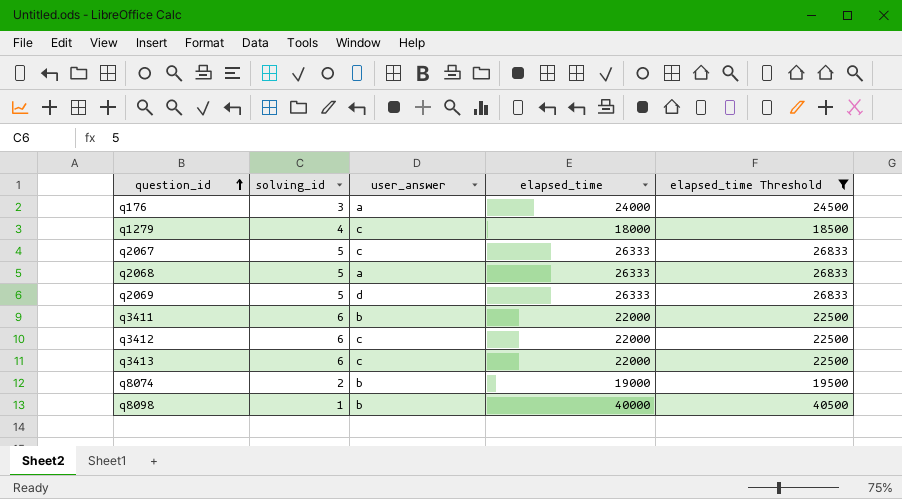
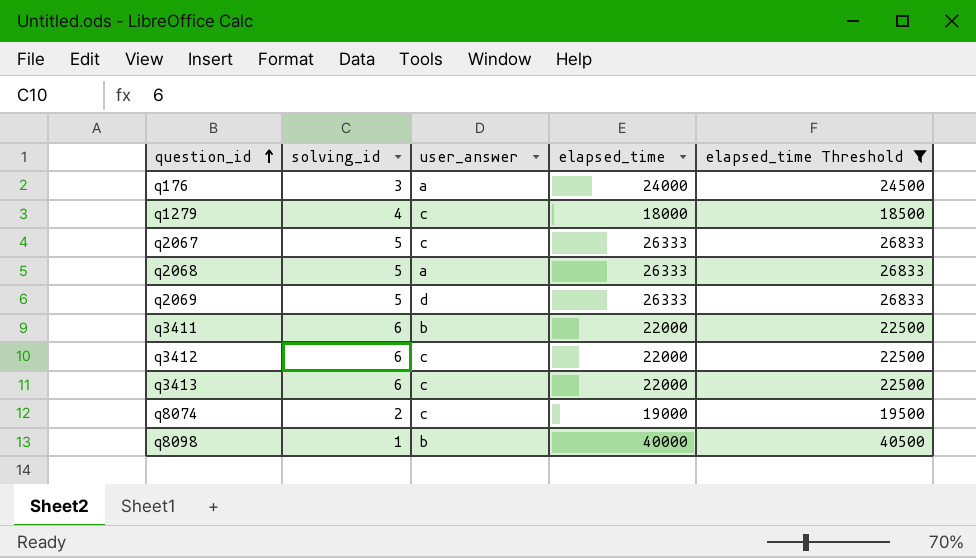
q8074 | user_answer: b -> c

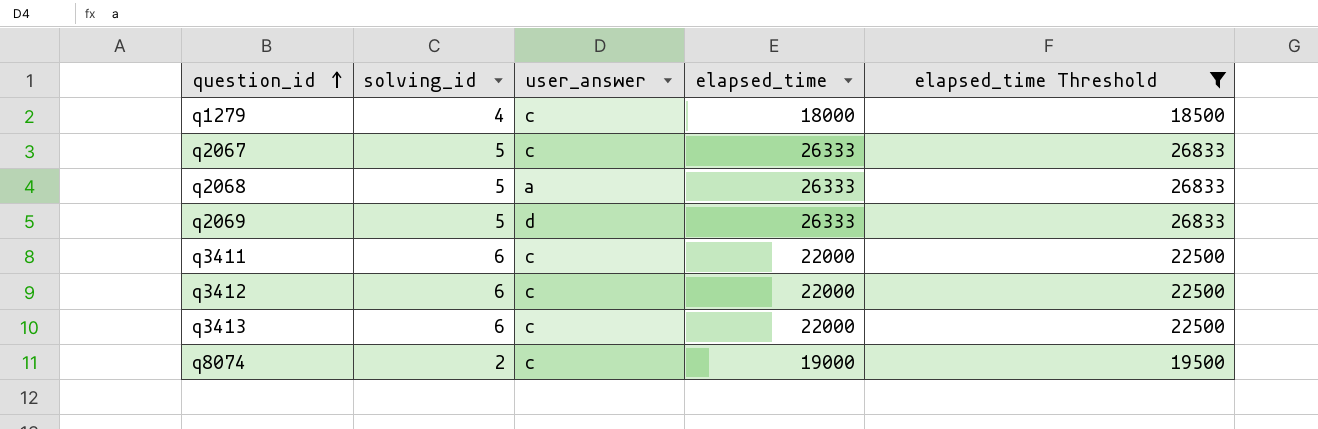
row q176: 3 | a | 24000 | 24500 -> none
row q8098: 1 | b | 40000 | 40500 -> none
q3411 | user_answer: b -> c

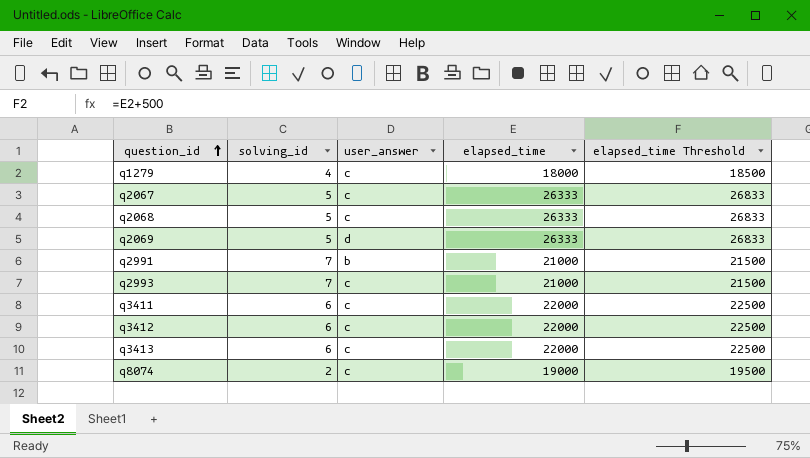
filter: elapsed_time Threshold != 21500 -> none
q2068 | user_answer: a -> c

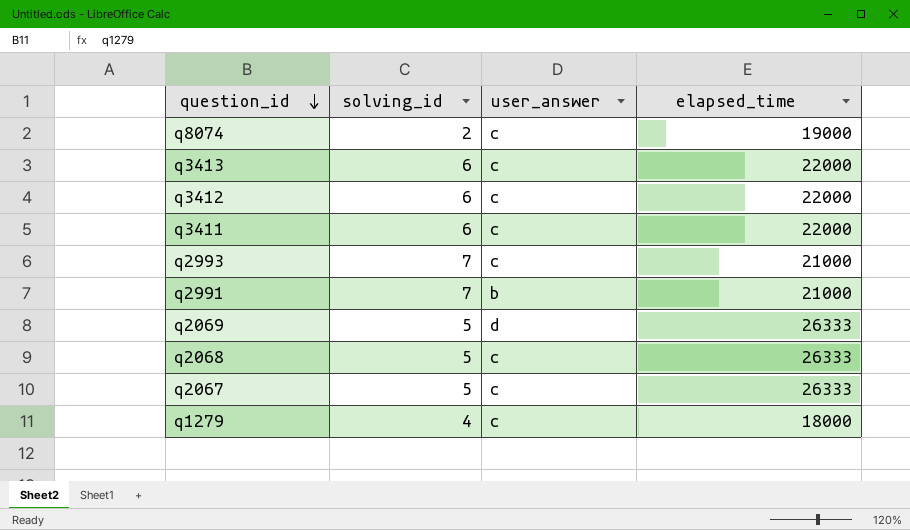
row order: question_id ascending -> question_id descending
column elapsed_time Threshold | formula: [elapsed_time] + 500 -> none

